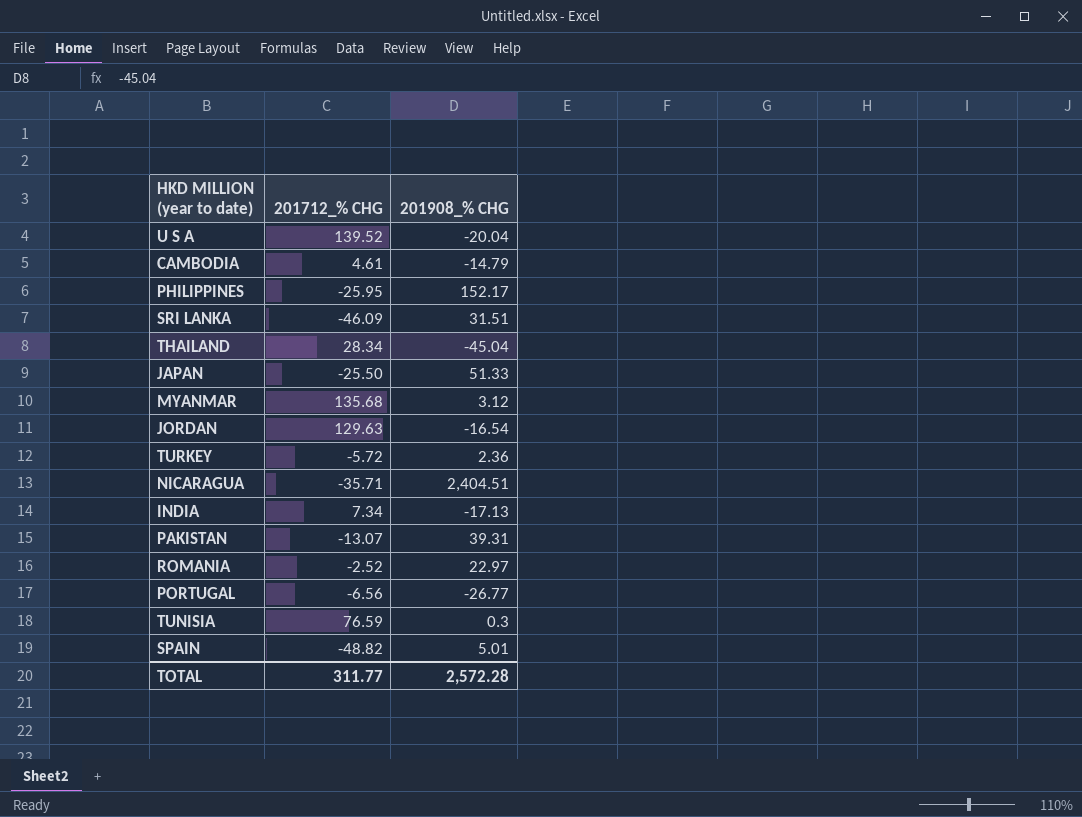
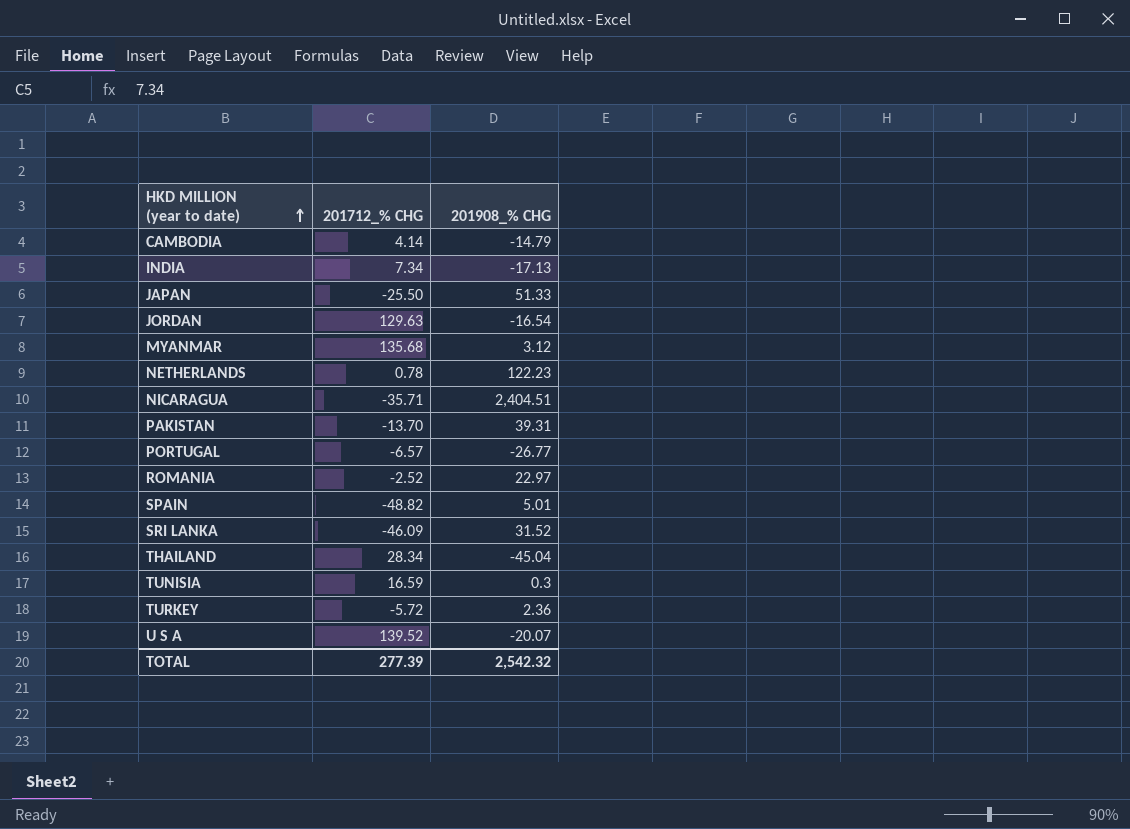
row order: none -> HKD MILLION (year to date) ascending
row PHILIPPINES: -25.95 | 152.17 -> none
CAMBODIA | 201712_% CHG: 4.61 -> 4.14
row NETHERLANDS: none -> 0.78 | 122.23
PAKISTAN | 201712_% CHG: -13.07 -> -13.70
PORTUGAL | 201712_% CHG: -6.56 -> -6.57
SRI LANKA | 201908_% CHG: 31.51 -> 31.52
TUNISIA | 201712_% CHG: 76.59 -> 16.59
U S A | 201908_% CHG: -20.04 -> -20.07
TOTAL | 201712_% CHG: 311.77 -> 277.39
TOTAL | 201908_% CHG: 2,572.28 -> 2,542.32

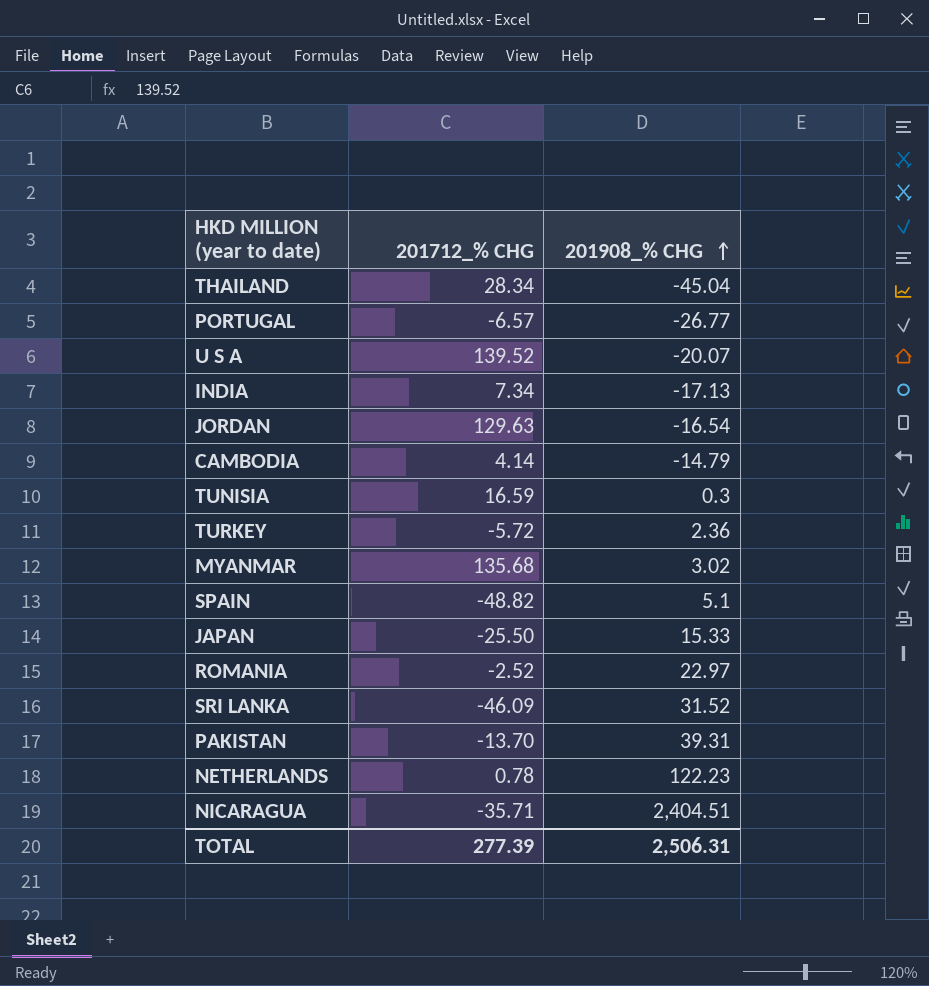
row order: HKD MILLION (year to date) ascending -> 201908_% CHG ascending
MYANMAR | 201908_% CHG: 3.12 -> 3.02
SPAIN | 201908_% CHG: 5.01 -> 5.1
JAPAN | 201908_% CHG: 51.33 -> 15.33
TOTAL | 201908_% CHG: 2,542.32 -> 2,506.31

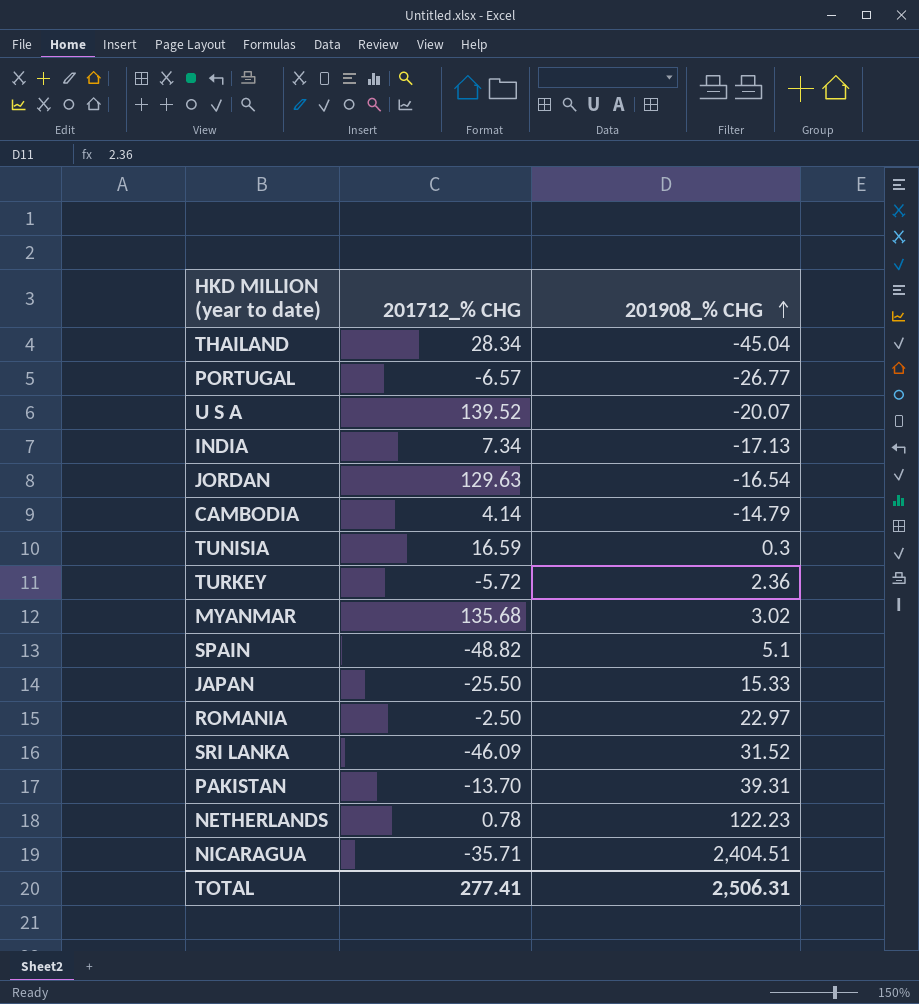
ROMANIA | 201712_% CHG: -2.52 -> -2.50
TOTAL | 201712_% CHG: 277.39 -> 277.41

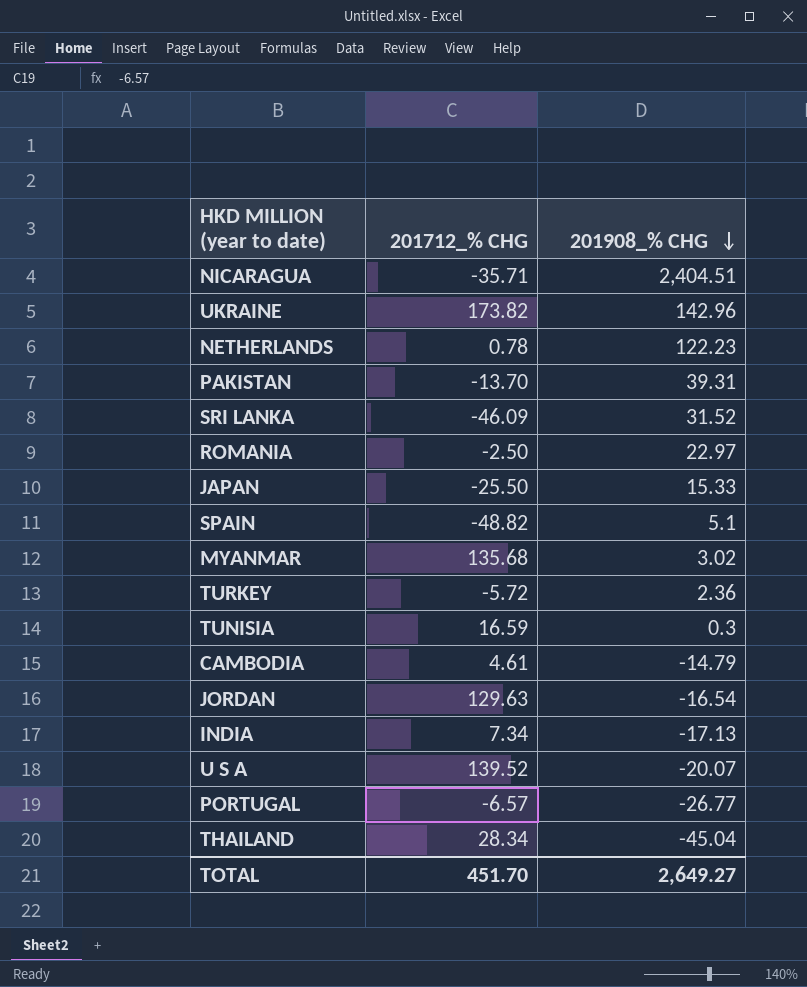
row order: 201908_% CHG ascending -> 201908_% CHG descending
row UKRAINE: none -> 173.82 | 142.96
CAMBODIA | 201712_% CHG: 4.14 -> 4.61
TOTAL | 201712_% CHG: 277.41 -> 451.70
TOTAL | 201908_% CHG: 2,506.31 -> 2,649.27

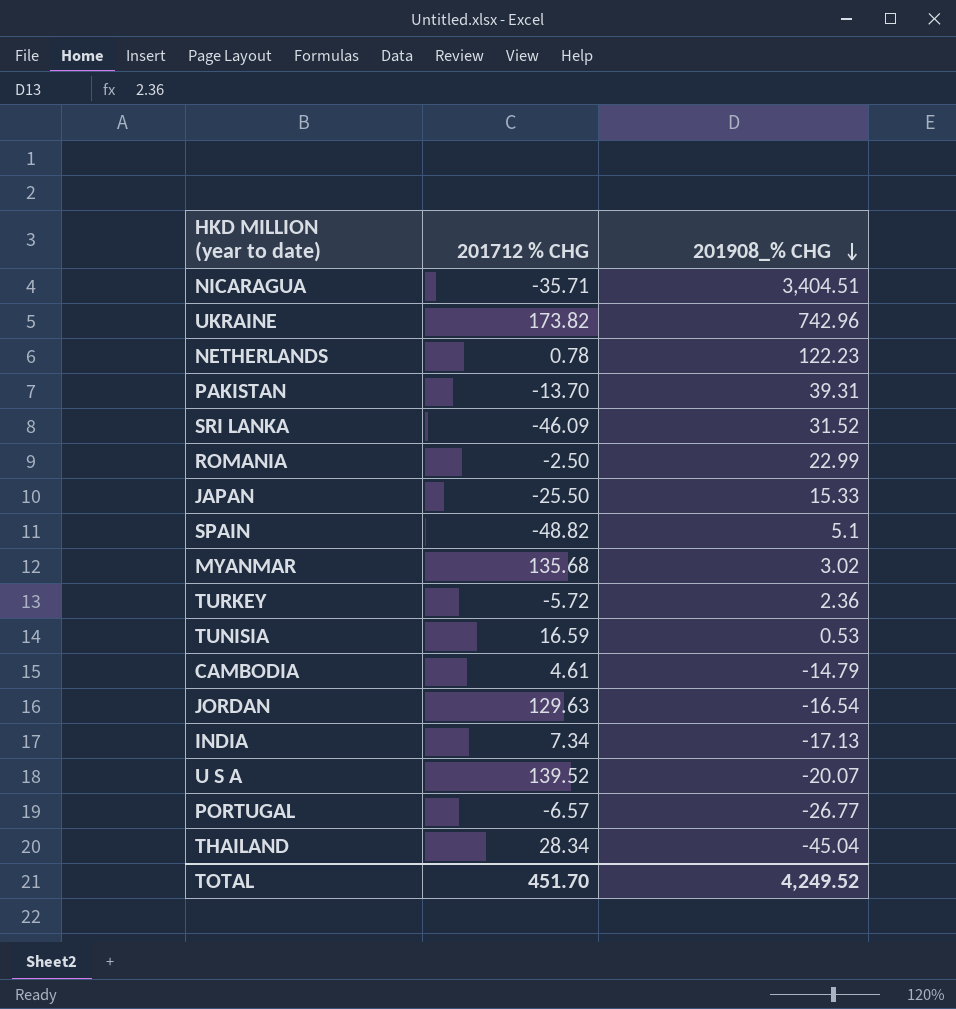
column name: 201712_% CHG -> 201712 % CHG
NICARAGUA | 201908_% CHG: 2,404.51 -> 3,404.51
UKRAINE | 201908_% CHG: 142.96 -> 742.96
ROMANIA | 201908_% CHG: 22.97 -> 22.99
TUNISIA | 201908_% CHG: 0.3 -> 0.53
TOTAL | 201908_% CHG: 2,649.27 -> 4,249.52

